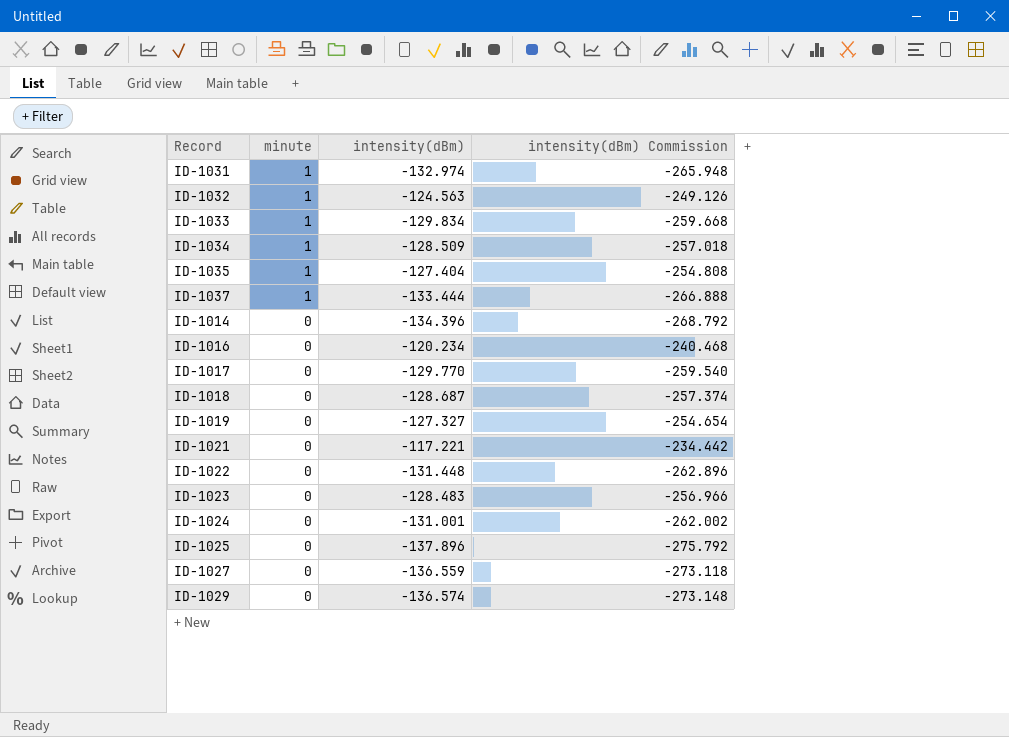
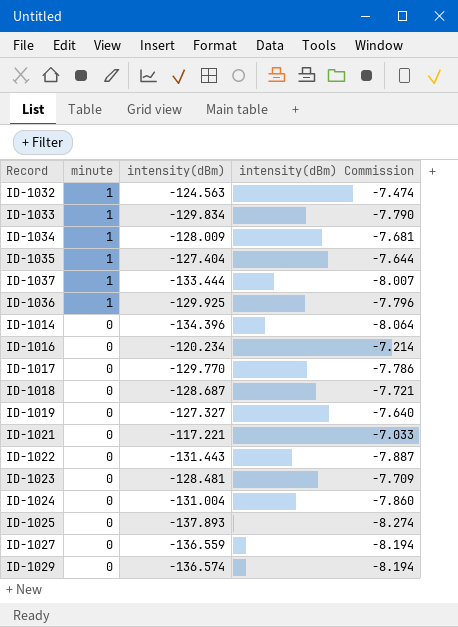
column intensity(dBm) Commission | formula: [intensity(dBm)] * 2 -> [intensity(dBm)] * 0.06
row ID-1031: 1 | -132.974 | -265.948 -> none
ID-1034 | intensity(dBm): -128.509 -> -128.009
row ID-1036: none -> 1 | -129.925 | -7.796
ID-1022 | intensity(dBm): -131.448 -> -131.443
ID-1023 | intensity(dBm): -128.483 -> -128.481
ID-1024 | intensity(dBm): -131.001 -> -131.004
ID-1025 | intensity(dBm): -137.896 -> -137.893

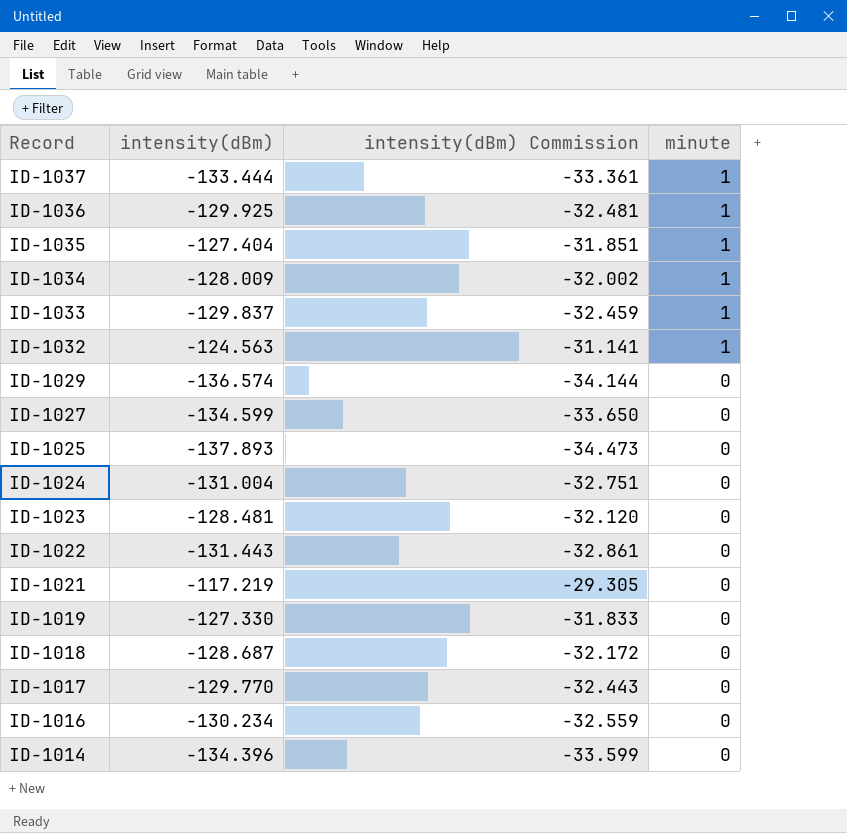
row order: minute descending -> Record descending
column intensity(dBm) Commission | formula: [intensity(dBm)] * 0.06 -> [intensity(dBm)] * 0.25
column minute | position: 2 -> 4
ID-1033 | intensity(dBm): -129.834 -> -129.837
ID-1027 | intensity(dBm): -136.559 -> -134.599
ID-1021 | intensity(dBm): -117.221 -> -117.219
ID-1019 | intensity(dBm): -127.327 -> -127.330
ID-1016 | intensity(dBm): -120.234 -> -130.234

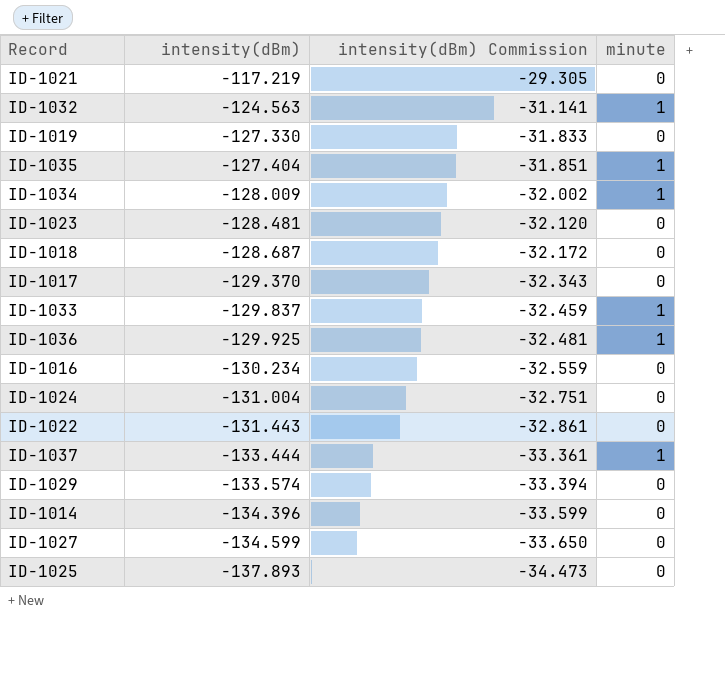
row order: Record descending -> intensity(dBm) descending
ID-1017 | intensity(dBm): -129.770 -> -129.370
ID-1017 | intensity(dBm) Commission: -32.443 -> -32.343
ID-1029 | intensity(dBm): -136.574 -> -133.574
ID-1029 | intensity(dBm) Commission: -34.144 -> -33.394

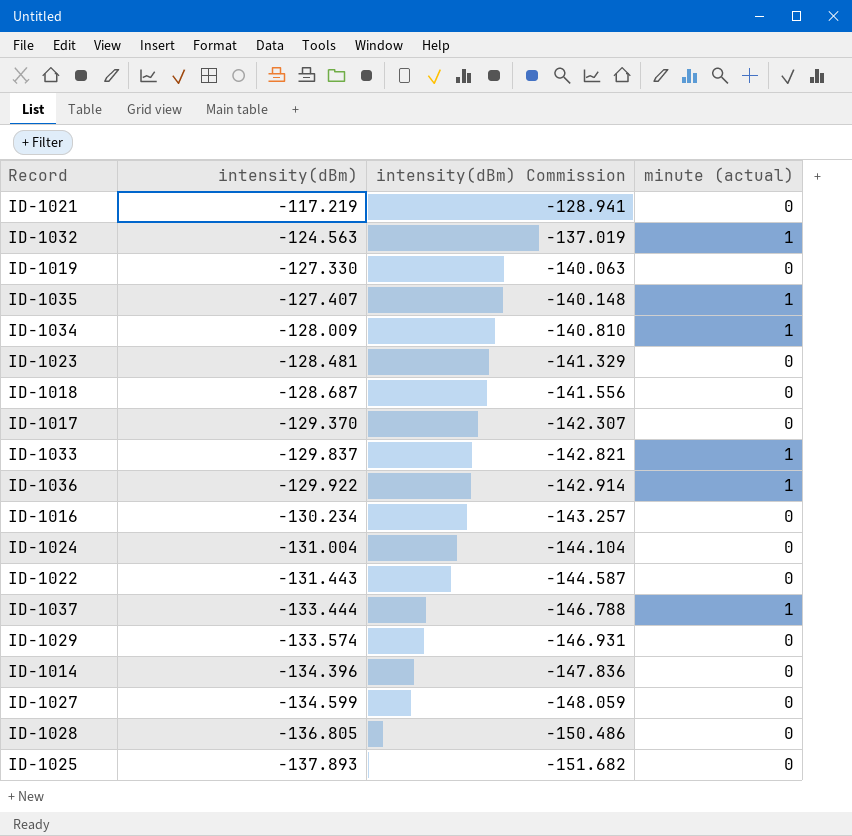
column intensity(dBm) Commission | formula: [intensity(dBm)] * 0.25 -> [intensity(dBm)] * 1.1
column name: minute -> minute (actual)
ID-1035 | intensity(dBm): -127.404 -> -127.407
ID-1036 | intensity(dBm): -129.925 -> -129.922
row ID-1028: none -> -136.805 | -150.486 | 0

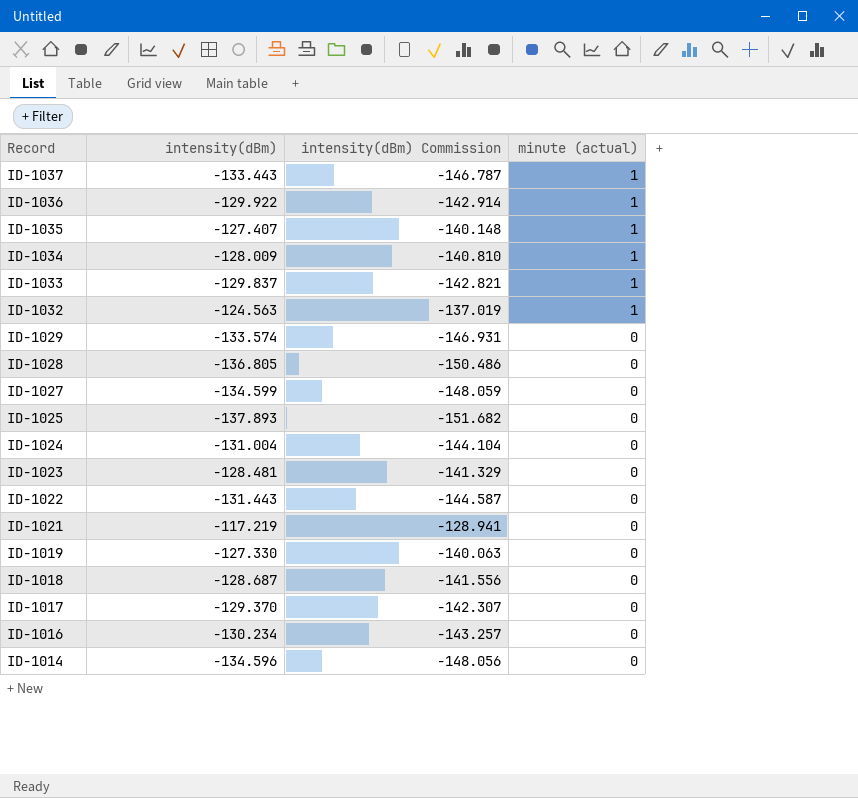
row order: intensity(dBm) descending -> Record descending
ID-1037 | intensity(dBm): -133.444 -> -133.443
ID-1037 | intensity(dBm) Commission: -146.788 -> -146.787
ID-1014 | intensity(dBm): -134.396 -> -134.596
ID-1014 | intensity(dBm) Commission: -147.836 -> -148.056

